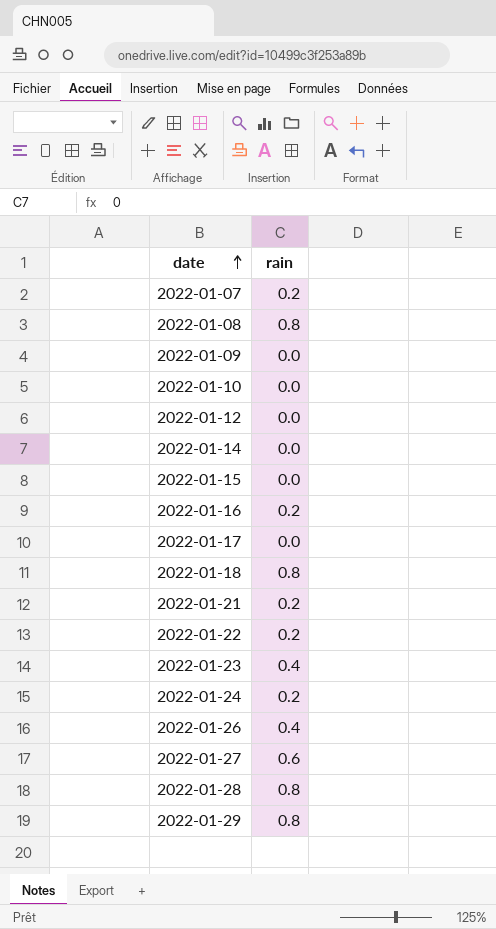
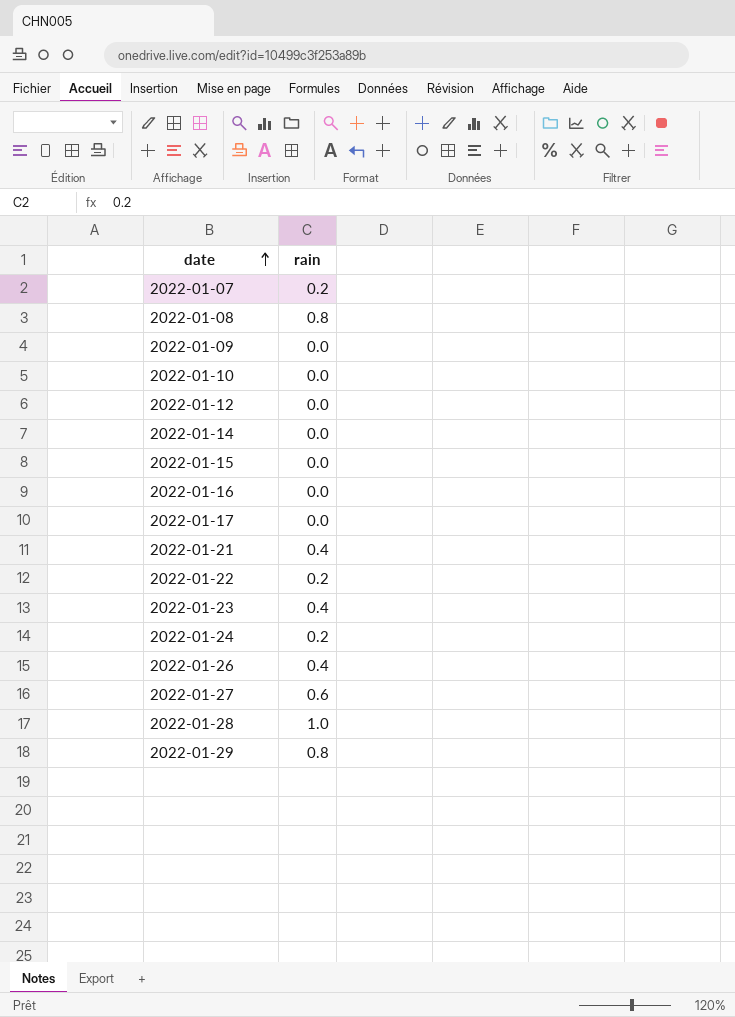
row 2022-01-18: 0.8 -> none
2022-01-16 | rain: 0.2 -> 0.0
2022-01-21 | rain: 0.2 -> 0.4
2022-01-28 | rain: 0.8 -> 1.0

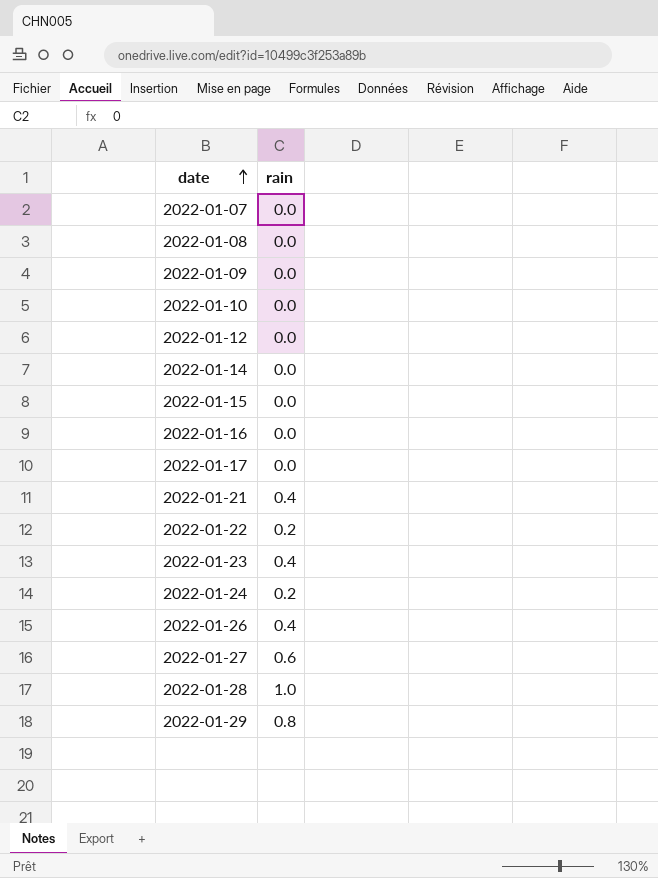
2022-01-07 | rain: 0.2 -> 0.0
2022-01-08 | rain: 0.8 -> 0.0

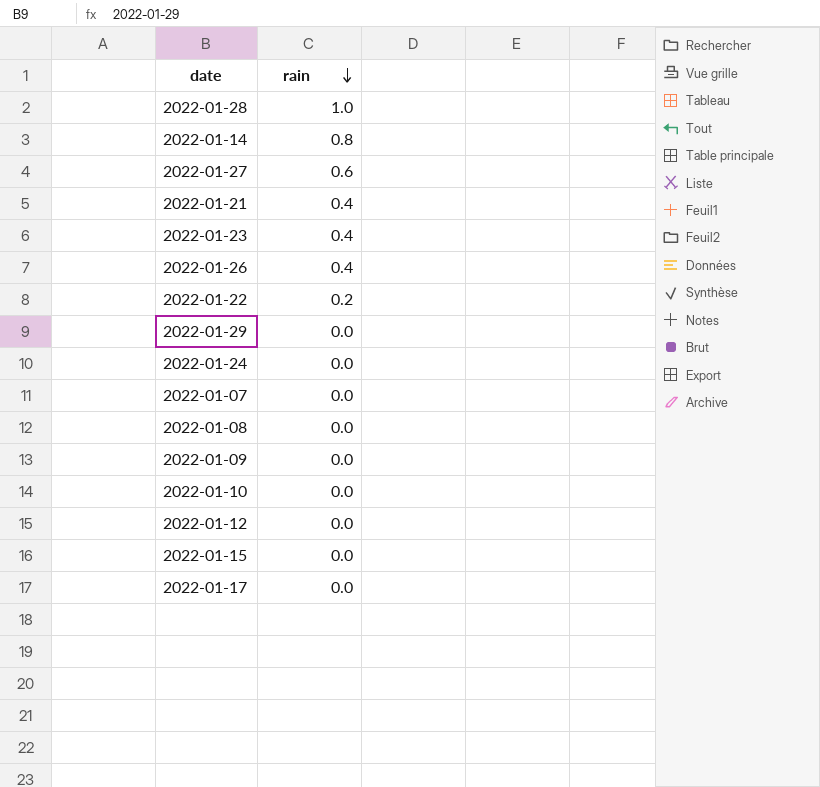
row order: date ascending -> rain descending
row 2022-01-16: 0.0 -> none
2022-01-14 | rain: 0.0 -> 0.8
2022-01-29 | rain: 0.8 -> 0.0
2022-01-24 | rain: 0.2 -> 0.0

